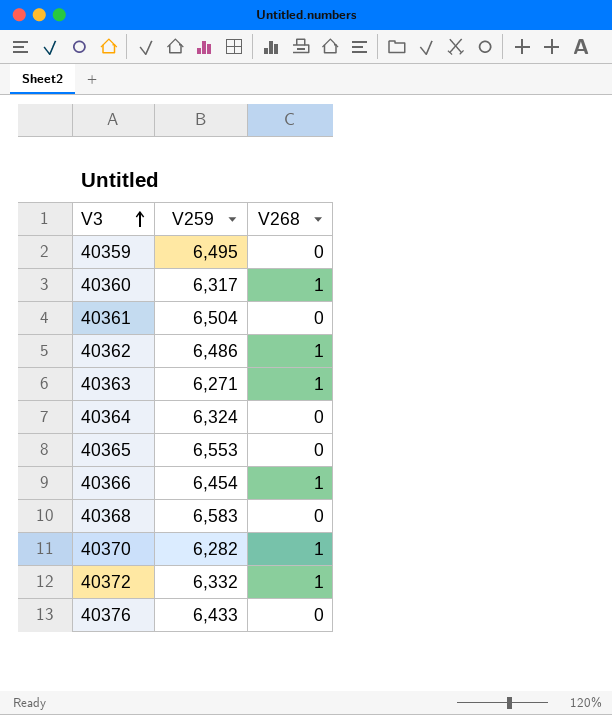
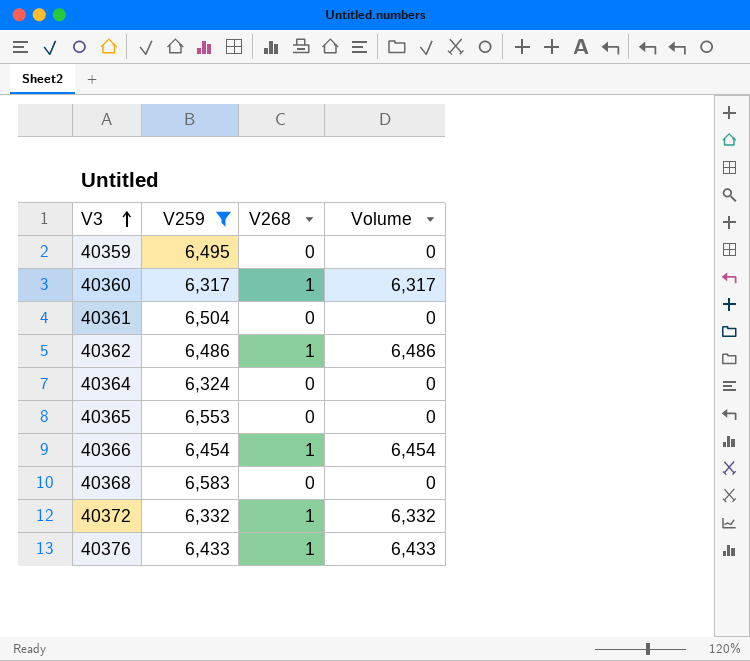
filter: none -> V259 >= 6,317
column Volume | formula: none -> [V259] * [V268]
40376 | V268: 0 -> 1

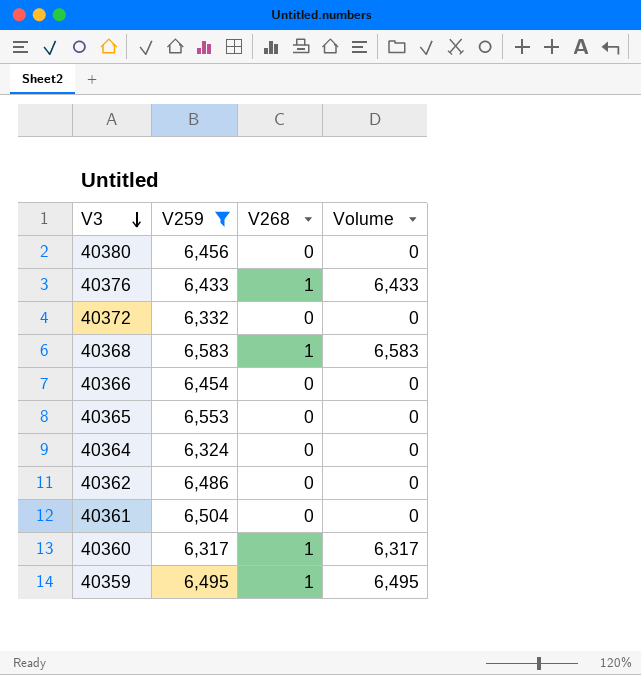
row order: V3 ascending -> V3 descending
row 40380: none -> 6,456 | 0 | 0
40372 | V268: 1 -> 0
40372 | Volume: 6,332 -> 0
40368 | V268: 0 -> 1
40368 | Volume: 0 -> 6,583
40366 | V268: 1 -> 0
40366 | Volume: 6,454 -> 0
40362 | V268: 1 -> 0
40362 | Volume: 6,486 -> 0
40359 | V268: 0 -> 1
40359 | Volume: 0 -> 6,495

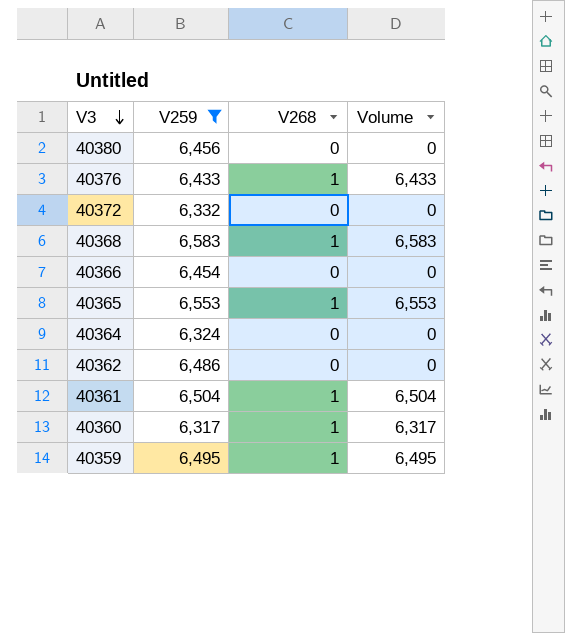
40365 | V268: 0 -> 1
40365 | Volume: 0 -> 6,553
40361 | V268: 0 -> 1
40361 | Volume: 0 -> 6,504

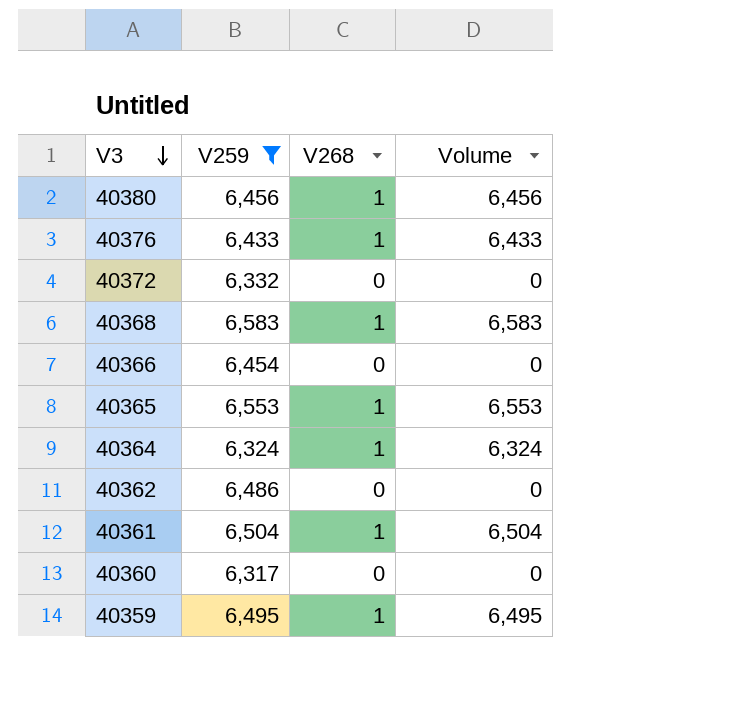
40380 | V268: 0 -> 1
40380 | Volume: 0 -> 6,456
40364 | V268: 0 -> 1
40364 | Volume: 0 -> 6,324
40360 | V268: 1 -> 0
40360 | Volume: 6,317 -> 0

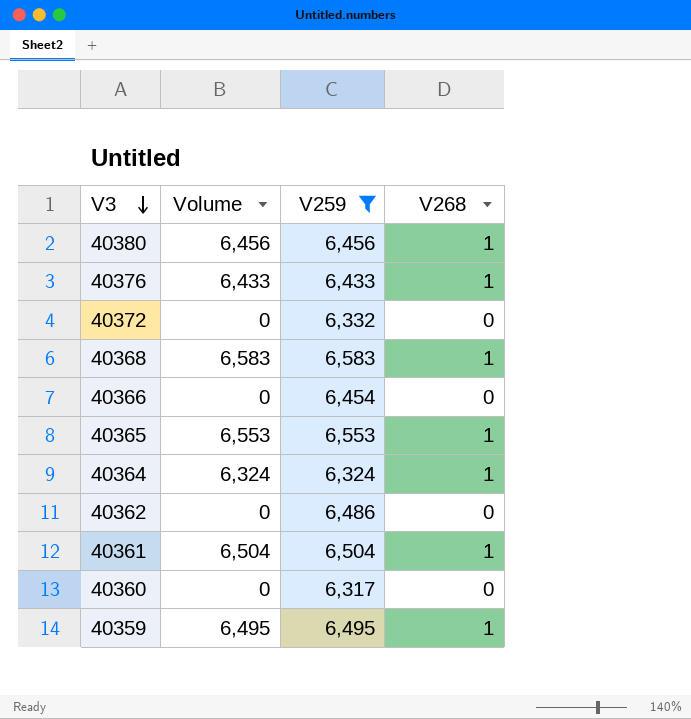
column Volume | position: 4 -> 2

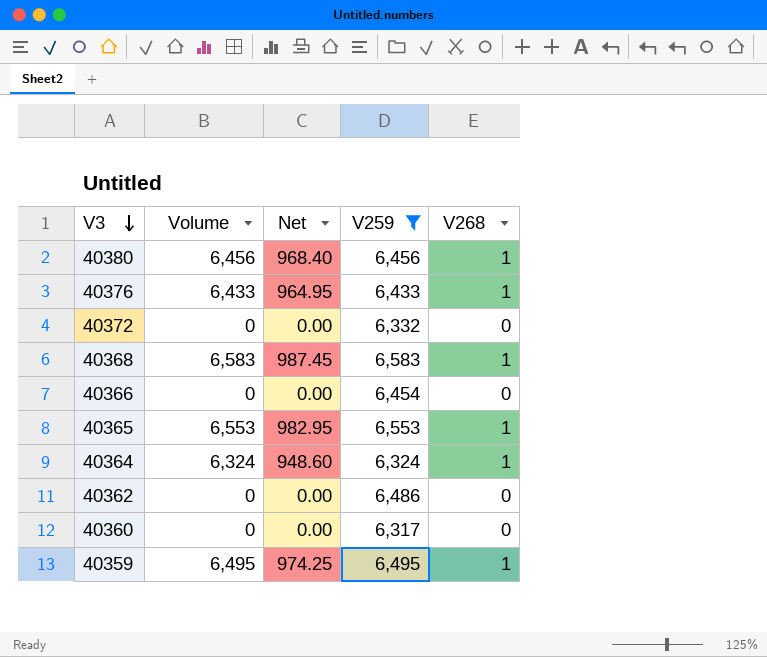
column Net | formula: none -> [Volume] * 0.15
row 40361: 6,504 | 6,504 | 1 -> none

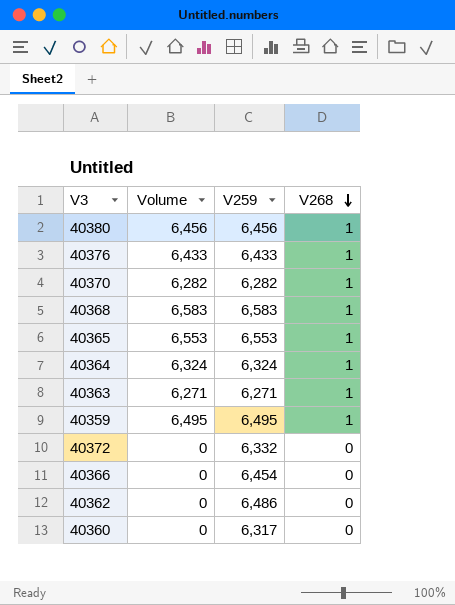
filter: V259 >= 6,317 -> none
row order: V3 descending -> V268 descending
column Net | formula: [Volume] * 0.15 -> none

